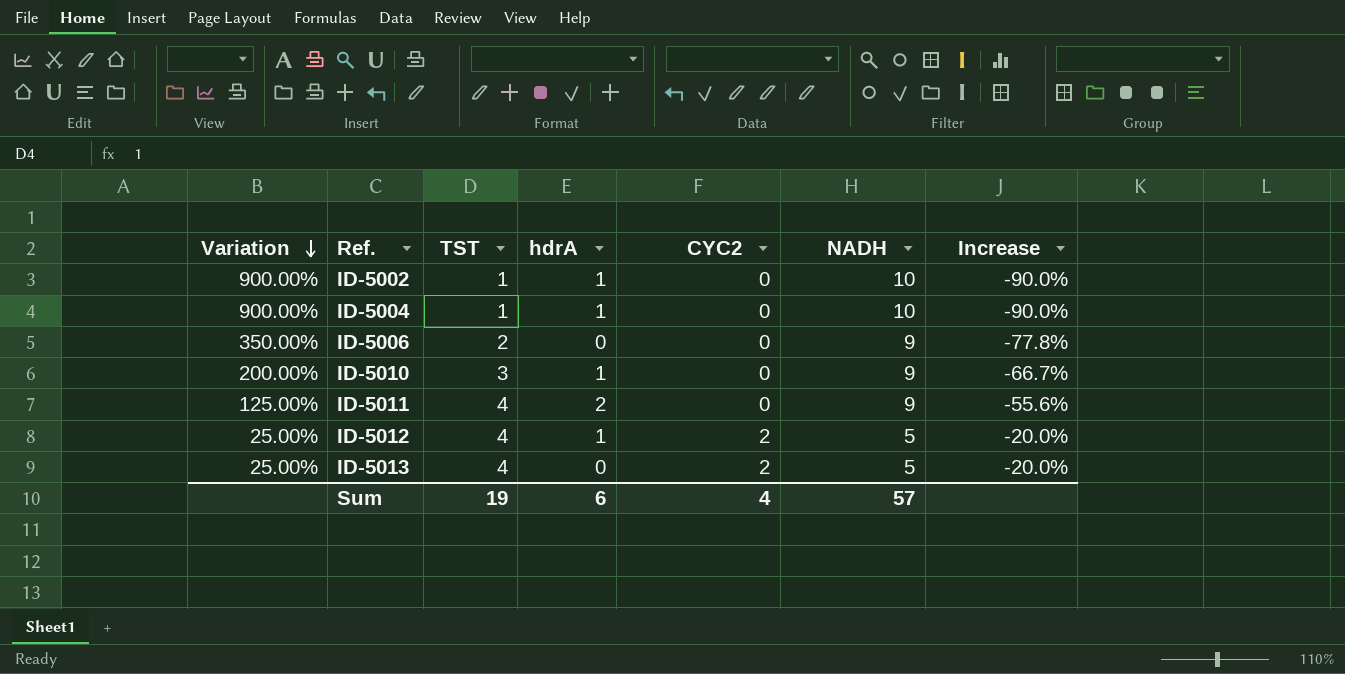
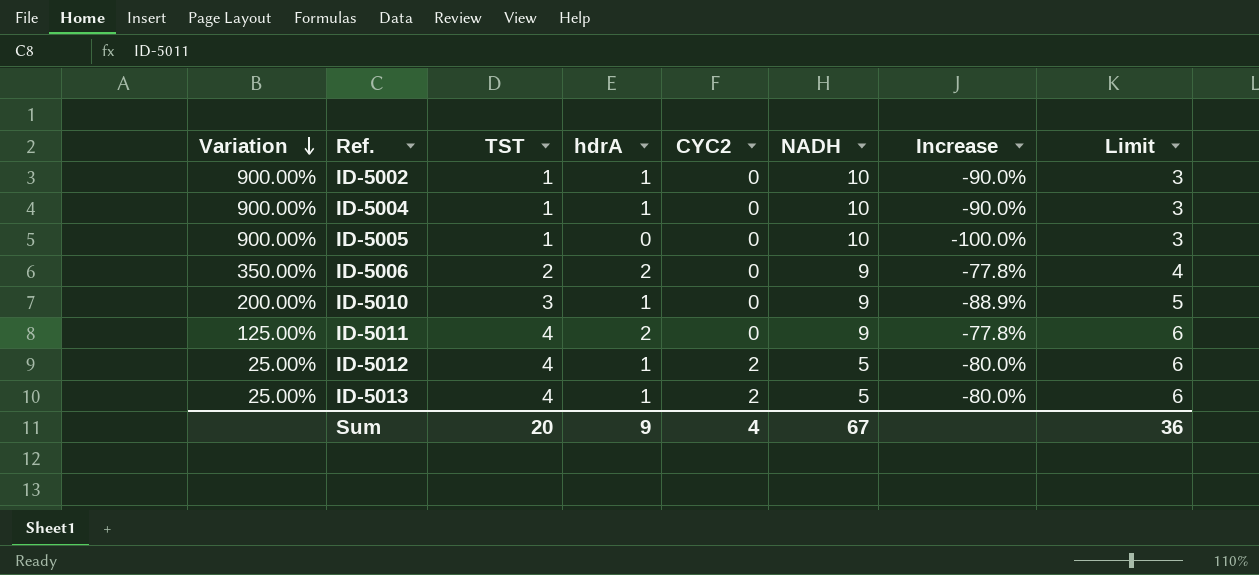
column Increase | formula: ([TST] - [NADH]) / [NADH] -> ([hdrA] - [NADH]) / [NADH]
column Limit | formula: none -> [TST] + 2
row ID-5005: none -> 900.00% | 1 | 0 | 0 | 10 | -100.0% | 3
ID-5006 | hdrA: 0 -> 2
ID-5013 | hdrA: 0 -> 1
Sum | TST: 19 -> 20
Sum | hdrA: 6 -> 9
Sum | NADH: 57 -> 67

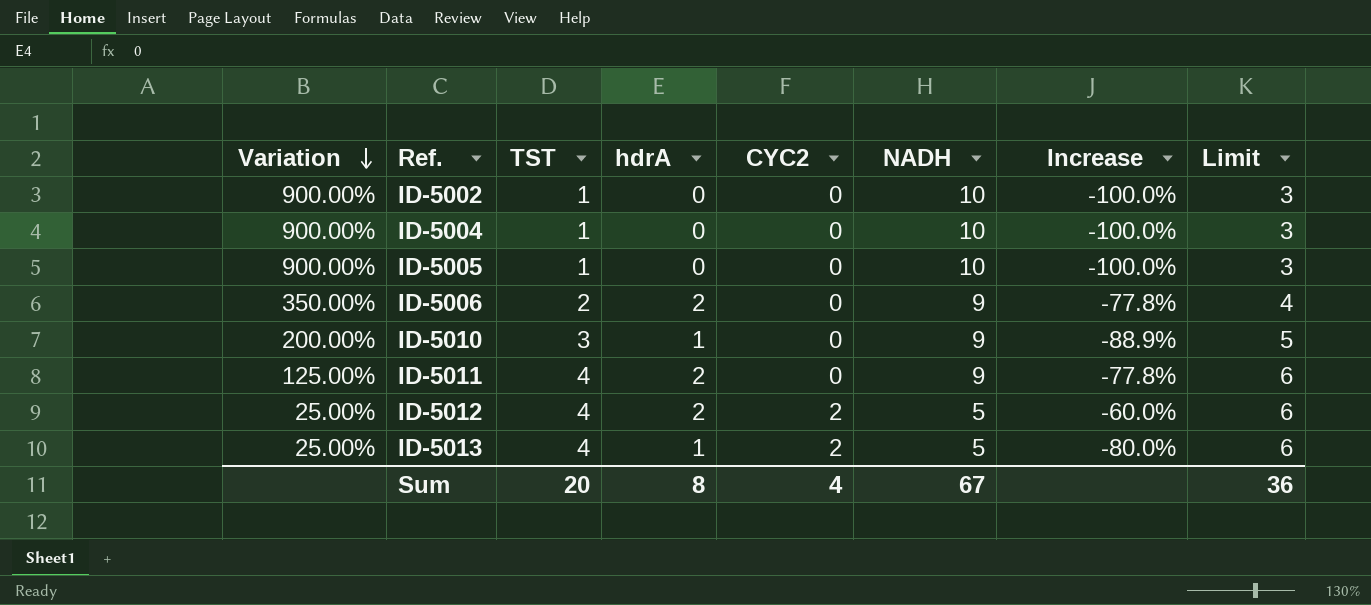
ID-5002 | hdrA: 1 -> 0
ID-5002 | Increase: -90.0% -> -100.0%
ID-5004 | hdrA: 1 -> 0
ID-5004 | Increase: -90.0% -> -100.0%
ID-5012 | hdrA: 1 -> 2
ID-5012 | Increase: -80.0% -> -60.0%
Sum | hdrA: 9 -> 8

